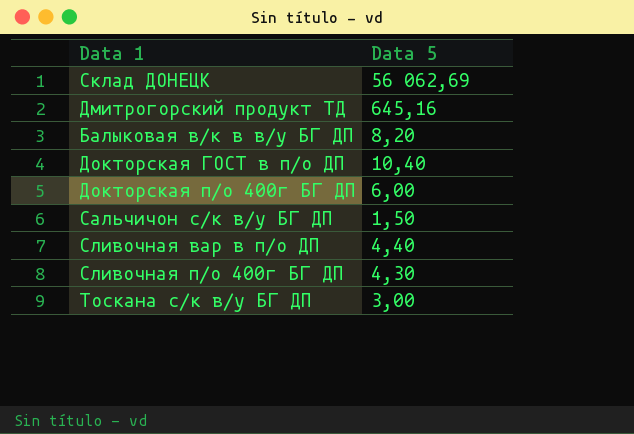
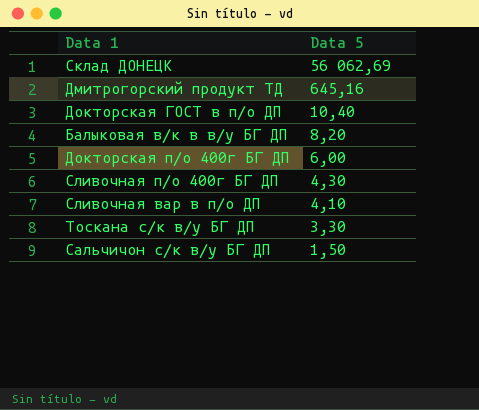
row order: none -> Data 5 descending
Сливочная вар в п/о ДП | Data 5: 4,40 -> 4,10
Тоскана с/к в/у БГ ДП | Data 5: 3,00 -> 3,30

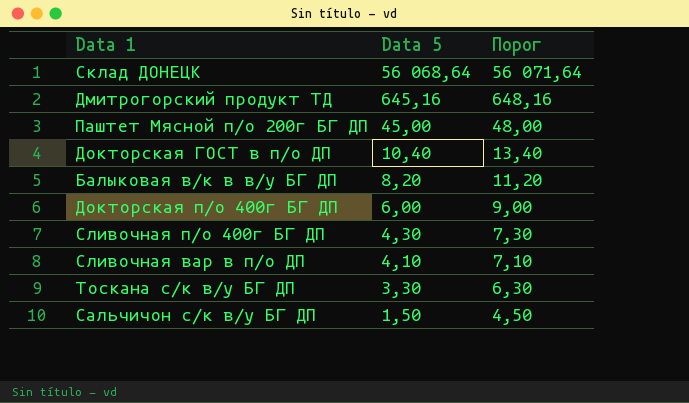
column Порог | formula: none -> [Data 5] + 3
Склад ДОНЕЦК | Data 5: 56 062,69 -> 56 068,64
row Паштет Мясной п/о 200г БГ ДП: none -> 45,00 | 48,00

